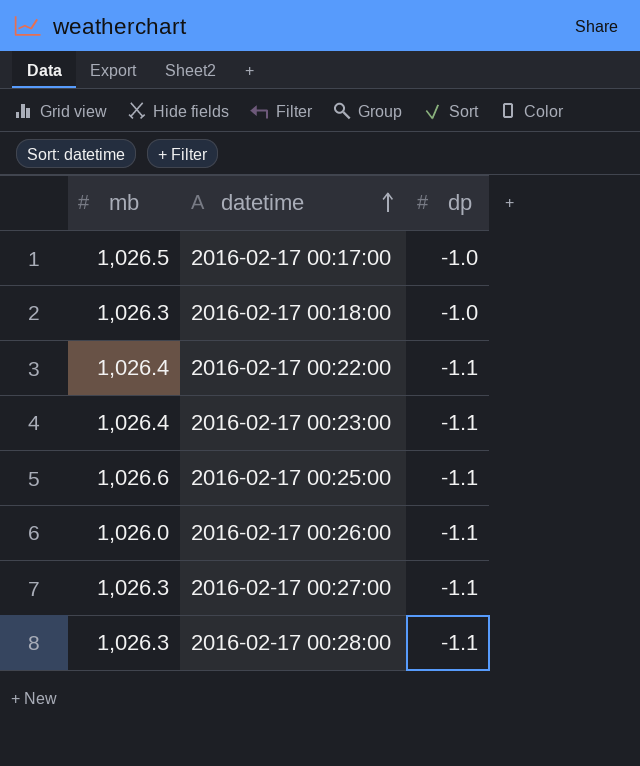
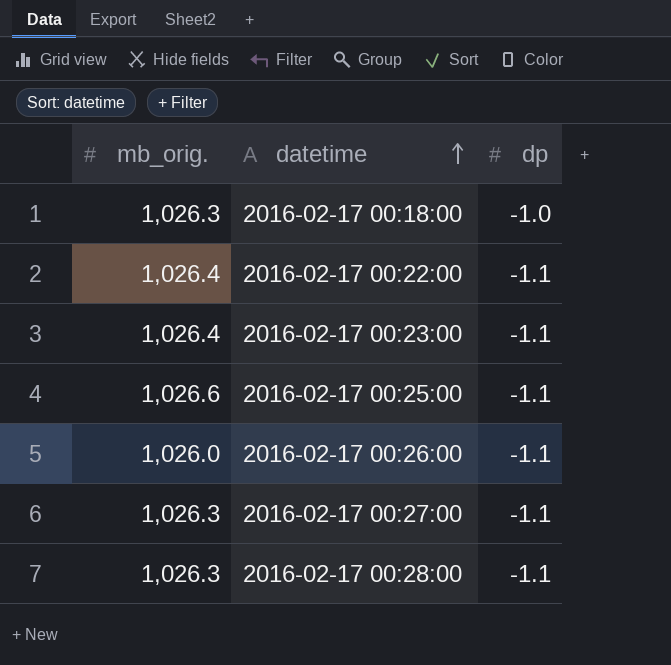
column name: mb -> mb_orig.
row 2016-02-17 00:17:00: 1,026.5 | -1.0 -> none

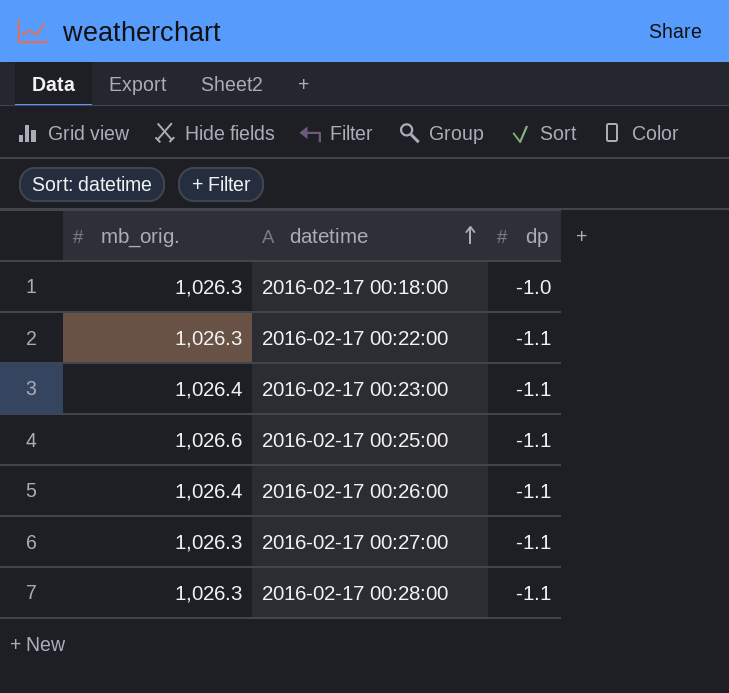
2016-02-17 00:22:00 | mb_orig.: 1,026.4 -> 1,026.3
2016-02-17 00:26:00 | mb_orig.: 1,026.0 -> 1,026.4

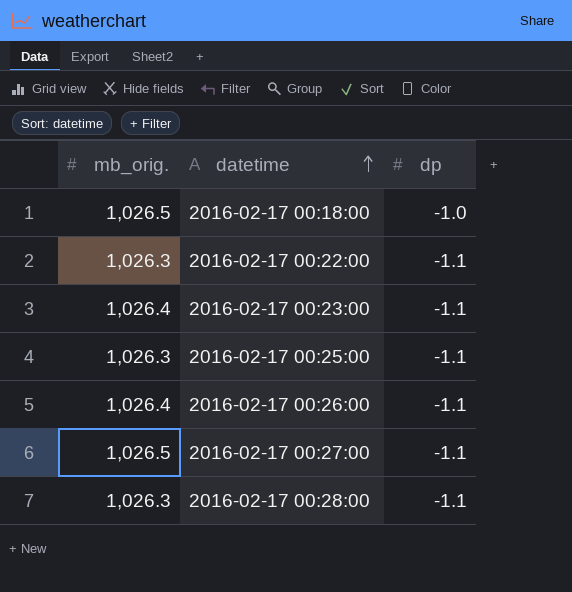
2016-02-17 00:18:00 | mb_orig.: 1,026.3 -> 1,026.5
2016-02-17 00:25:00 | mb_orig.: 1,026.6 -> 1,026.3
2016-02-17 00:27:00 | mb_orig.: 1,026.3 -> 1,026.5

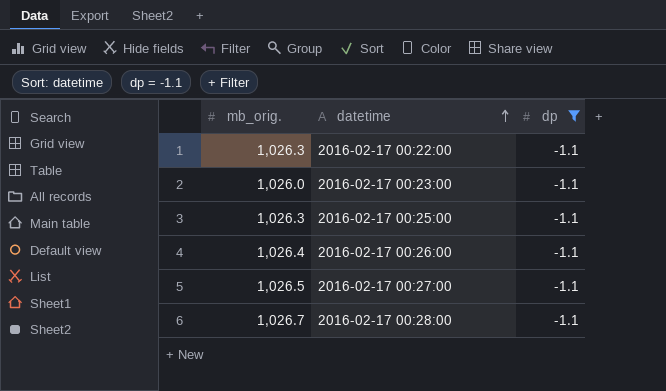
filter: none -> dp = -1.1
2016-02-17 00:23:00 | mb_orig.: 1,026.4 -> 1,026.0
2016-02-17 00:28:00 | mb_orig.: 1,026.3 -> 1,026.7

